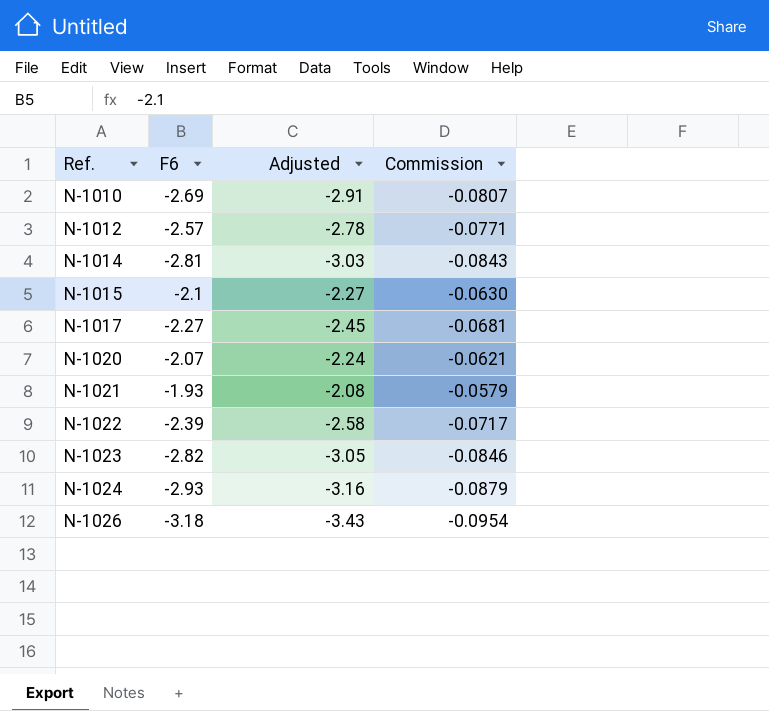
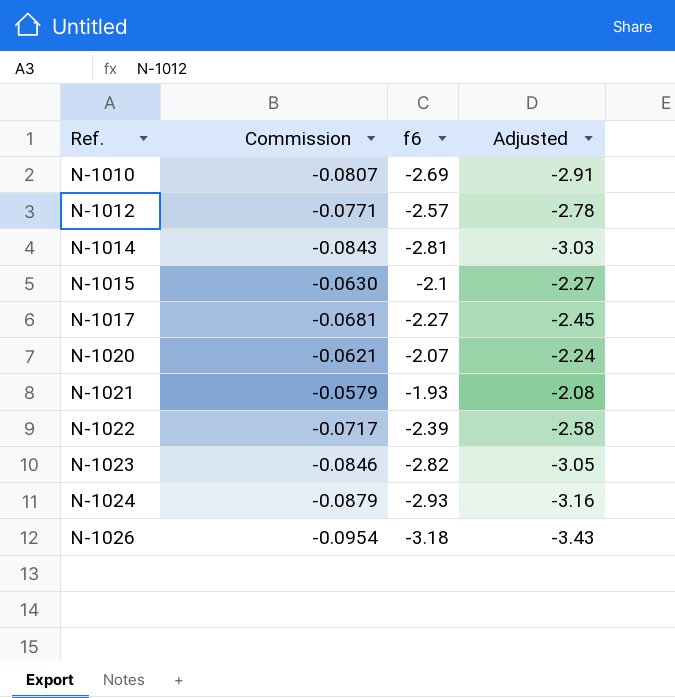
column Commission | position: 4 -> 2
column name: F6 -> f6

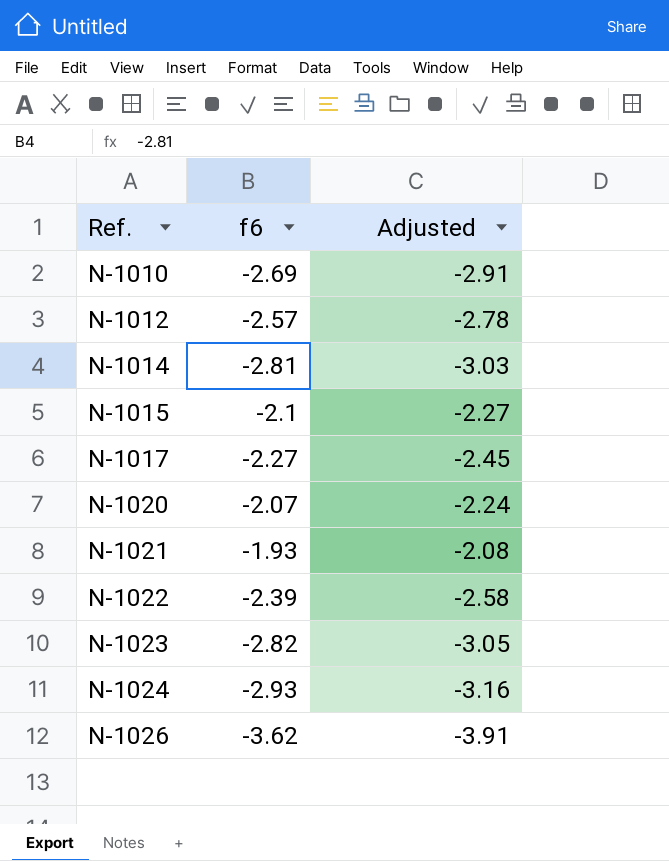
column Commission | formula: [f6] * 0.03 -> none
N-1026 | f6: -3.18 -> -3.62
N-1026 | Adjusted: -3.43 -> -3.91

